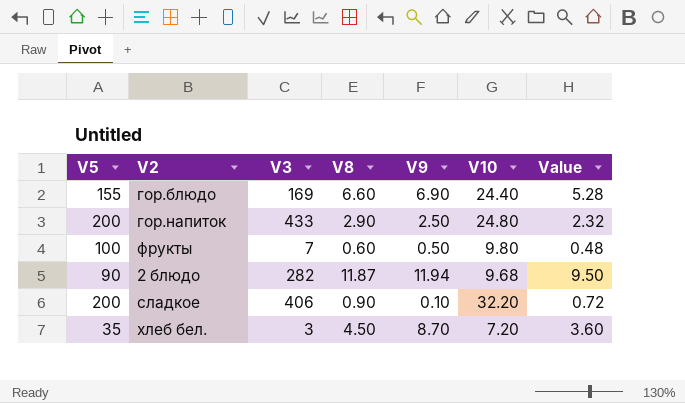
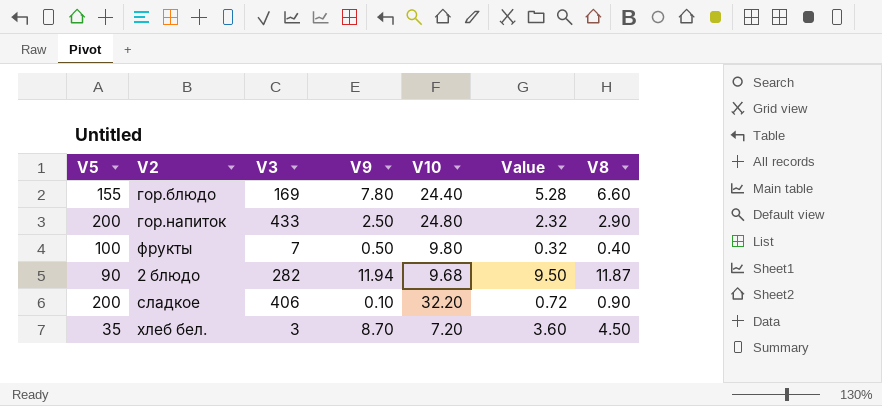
column V8 | position: 4 -> 7
гор.блюдо | V9: 6.90 -> 7.80
фрукты | Value: 0.48 -> 0.32
фрукты | V8: 0.60 -> 0.40

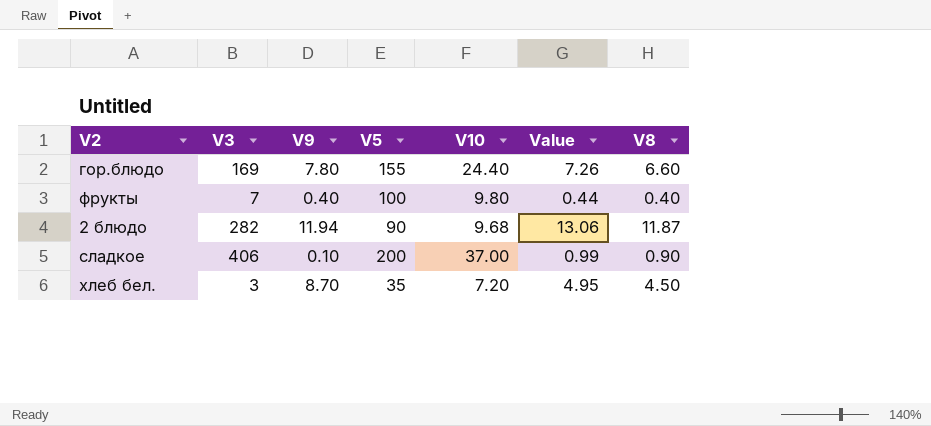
column V5 | position: 1 -> 4
column Value | formula: [V8] * 0.8 -> [V8] * 1.1
row гор.напиток: 200 | 433 | 2.50 | 24.80 | 2.32 | 2.90 -> none
фрукты | V9: 0.50 -> 0.40
сладкое | V10: 32.20 -> 37.00

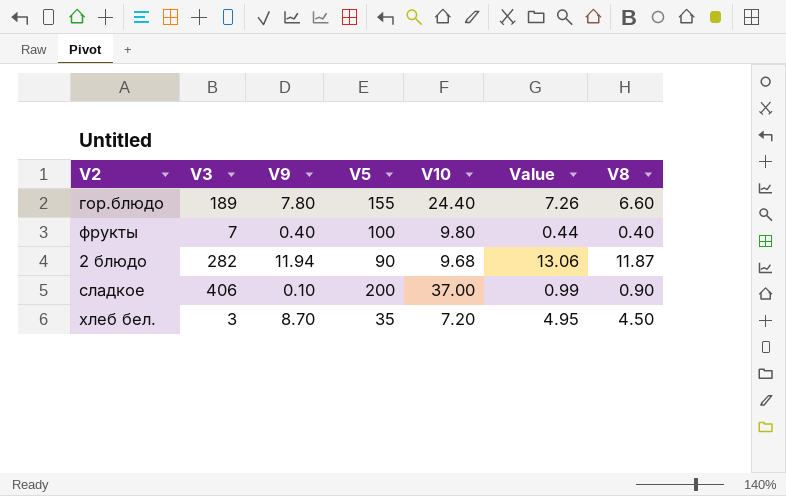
гор.блюдо | V3: 169 -> 189

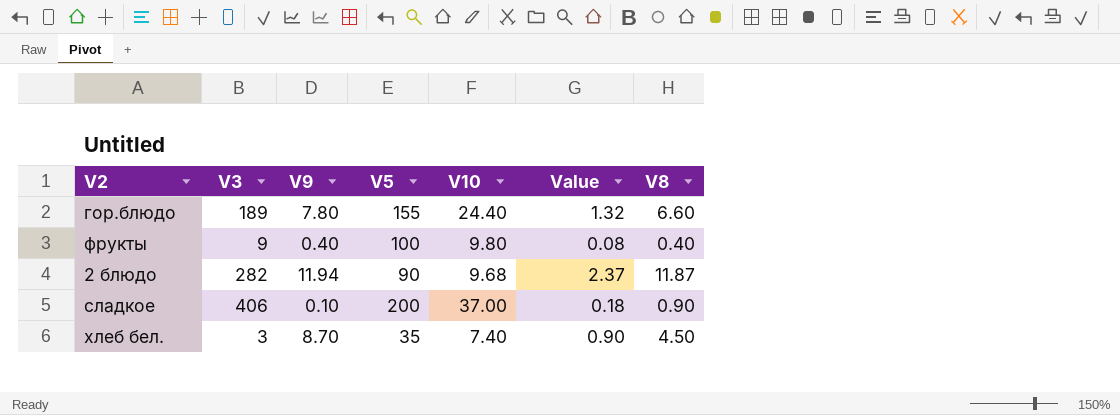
column Value | formula: [V8] * 1.1 -> [V8] * 0.2
фрукты | V3: 7 -> 9
хлеб бел. | V10: 7.20 -> 7.40

